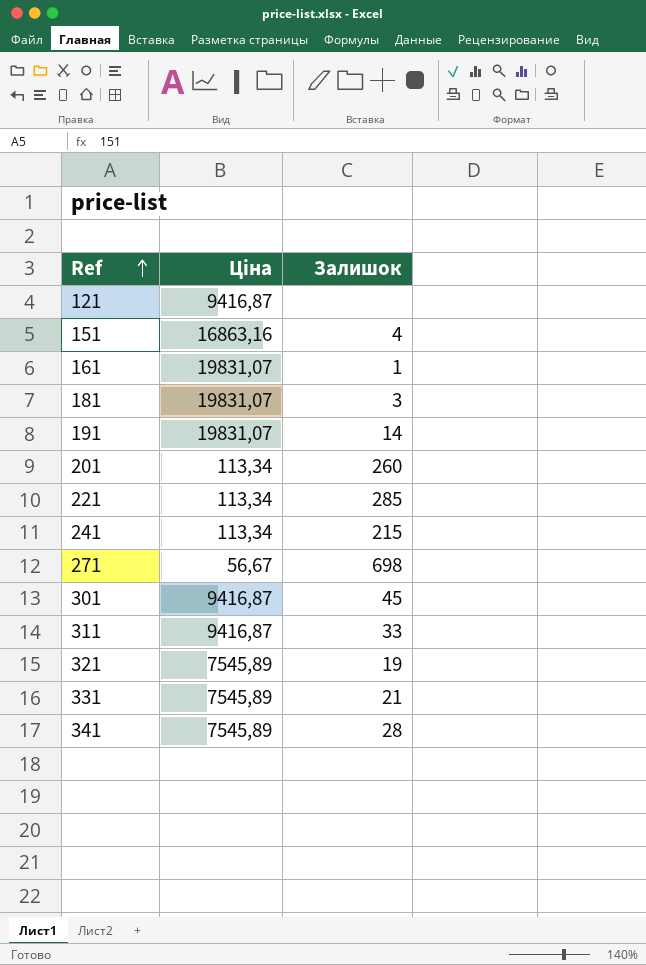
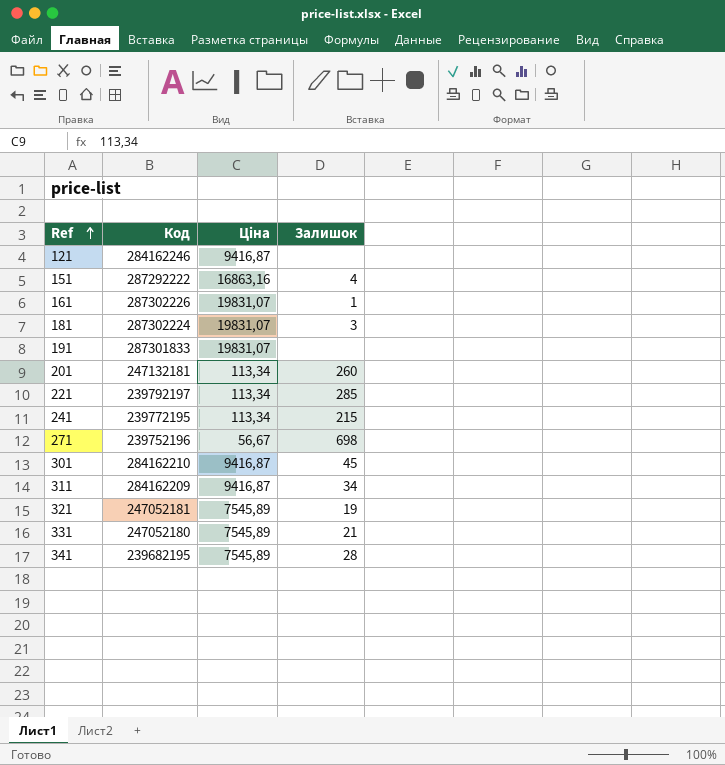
column Код | position: none -> 2
191 | Залишок: 14 -> none
311 | Залишок: 33 -> 34

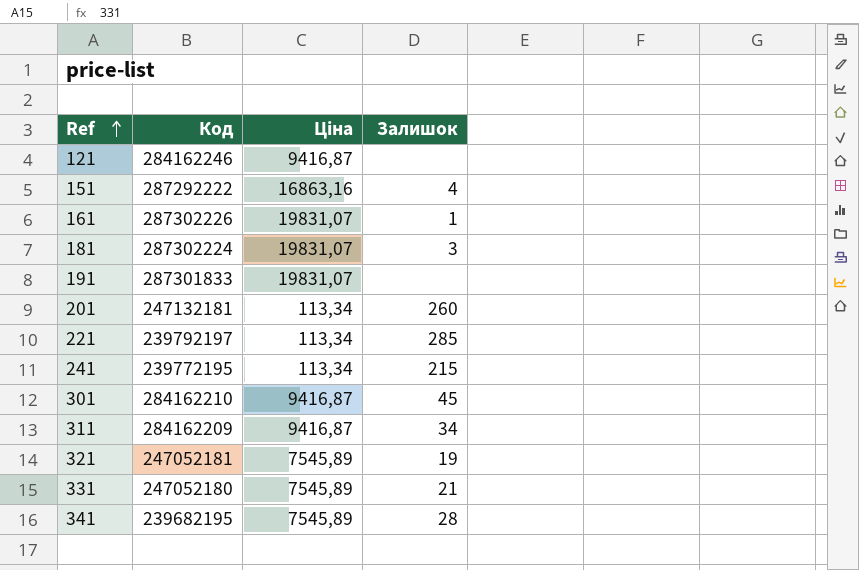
row 271: 239752196 | 56,67 | 698 -> none

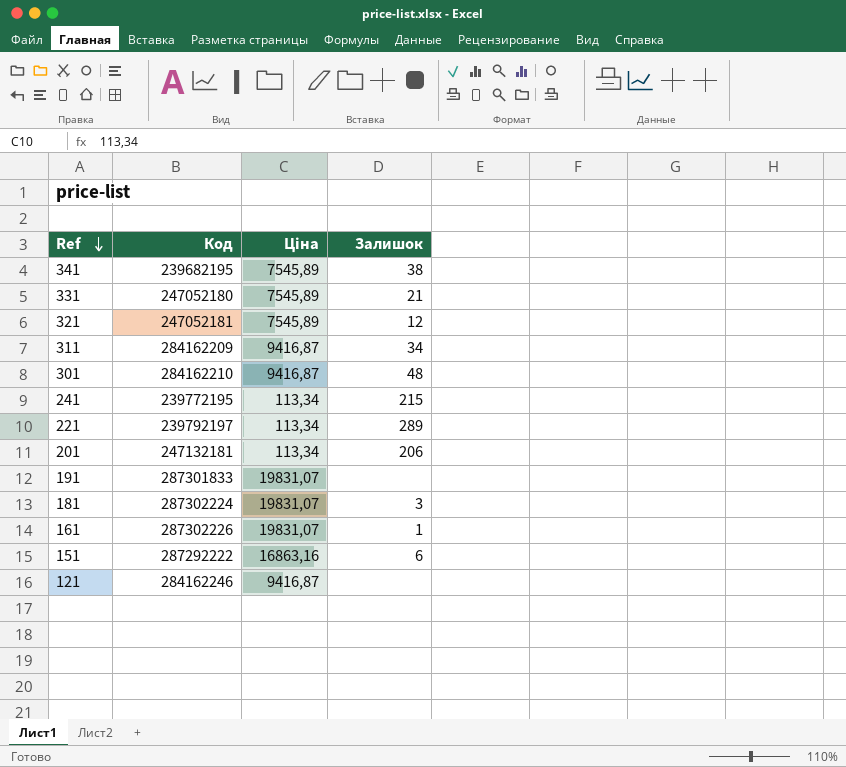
row order: Ref ascending -> Ref descending
341 | Залишок: 28 -> 38
321 | Залишок: 19 -> 12
301 | Залишок: 45 -> 48
221 | Залишок: 285 -> 289
201 | Залишок: 260 -> 206
151 | Залишок: 4 -> 6

